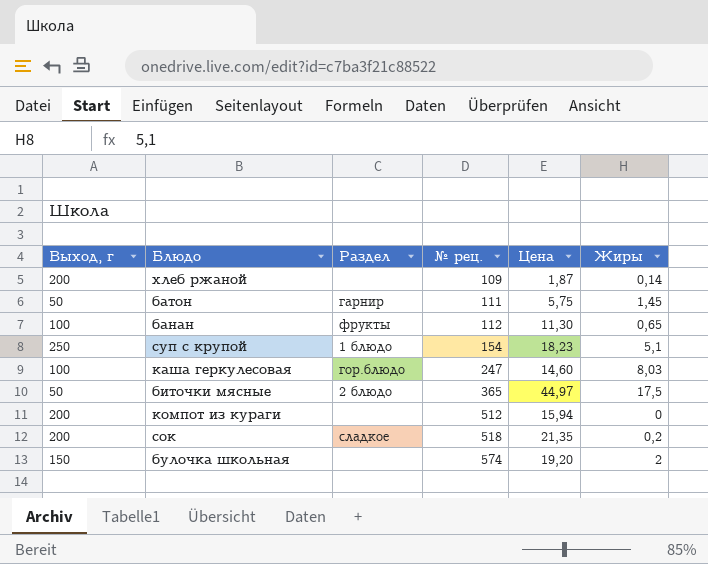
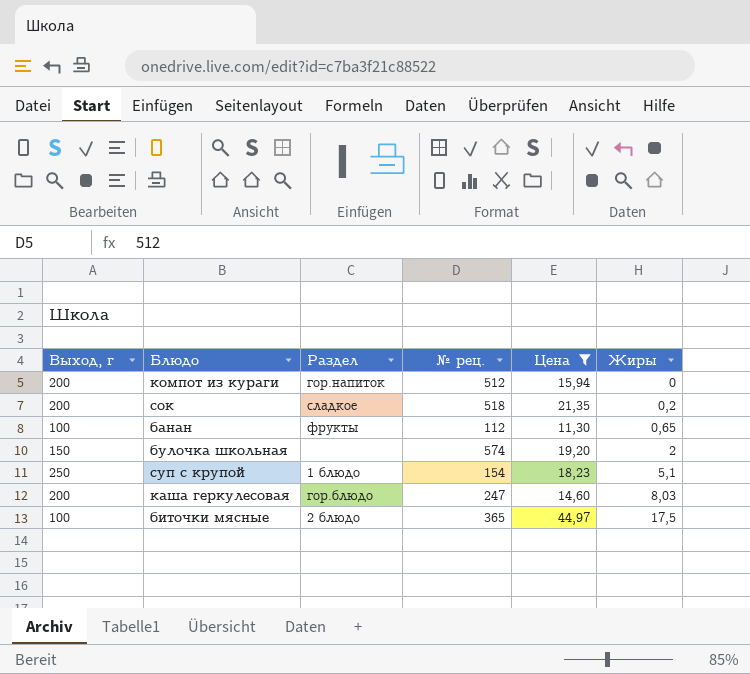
filter: none -> Цена >= 11,30
row order: № рец. ascending -> Жиры ascending
компот из кураги | Раздел: none -> гор.напиток
каша геркулесовая | Выход, г: 100 -> 200
биточки мясные | Выход, г: 50 -> 100

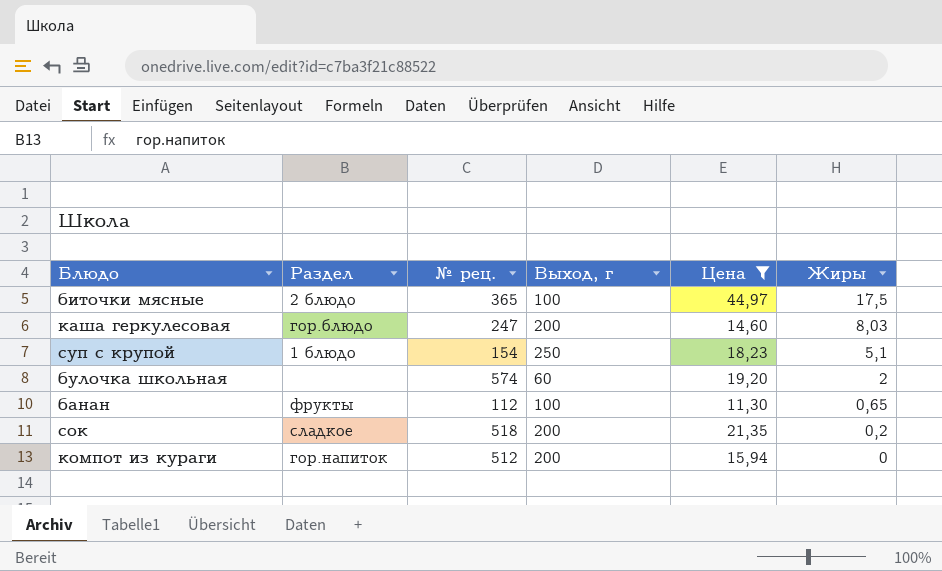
row order: Жиры ascending -> Жиры descending
column Выход, г | position: 1 -> 4
булочка школьная | Выход, г: 150 -> 60

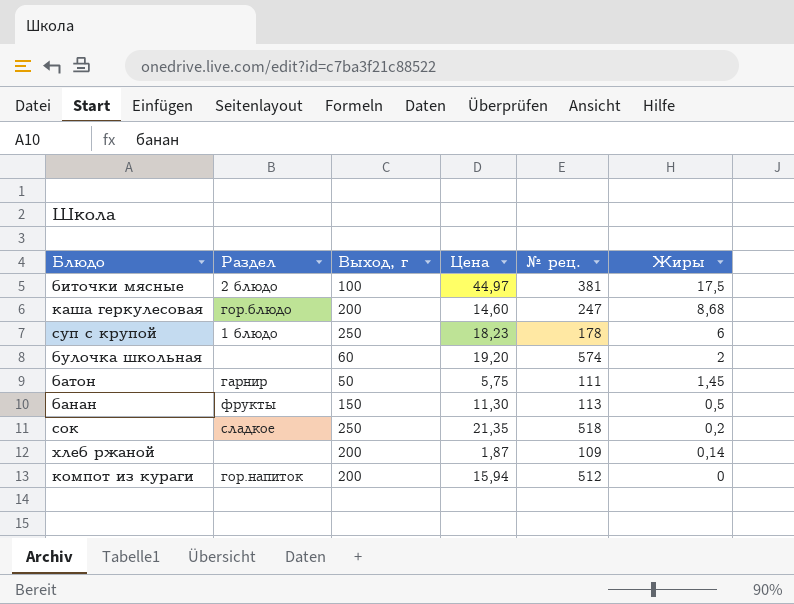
filter: Цена >= 11,30 -> none
column № рец. | position: 3 -> 5
биточки мясные | № рец.: 365 -> 381
каша геркулесовая | Жиры: 8,03 -> 8,68
суп с крупой | № рец.: 154 -> 178
суп с крупой | Жиры: 5,1 -> 6
банан | Выход, г: 100 -> 150
банан | № рец.: 112 -> 113
банан | Жиры: 0,65 -> 0,5
сок | Выход, г: 200 -> 250

